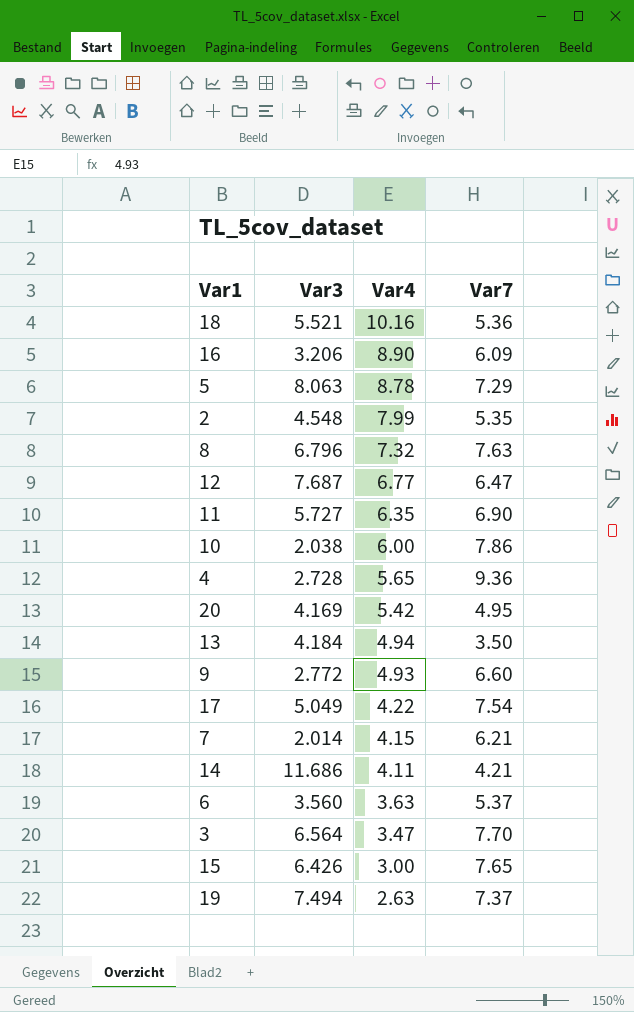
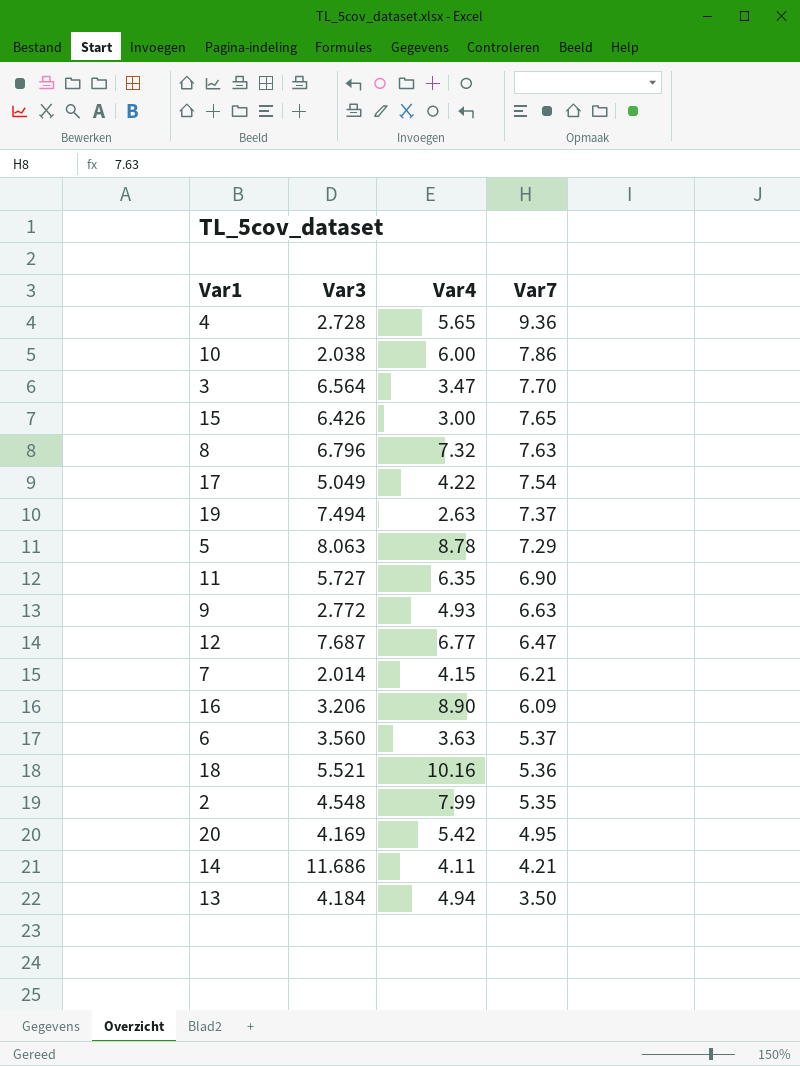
row order: Var4 descending -> Var7 descending
9 | Var7: 6.60 -> 6.63

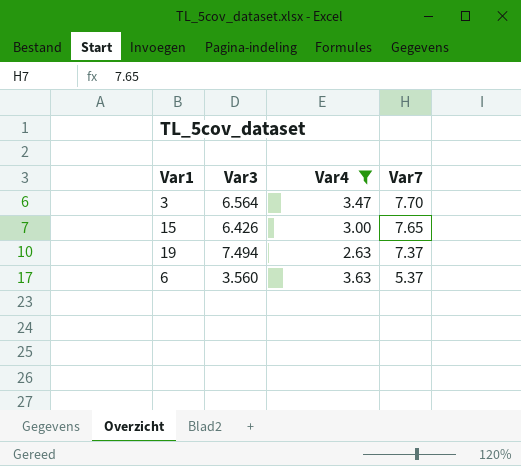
filter: none -> Var4 <= 3.63

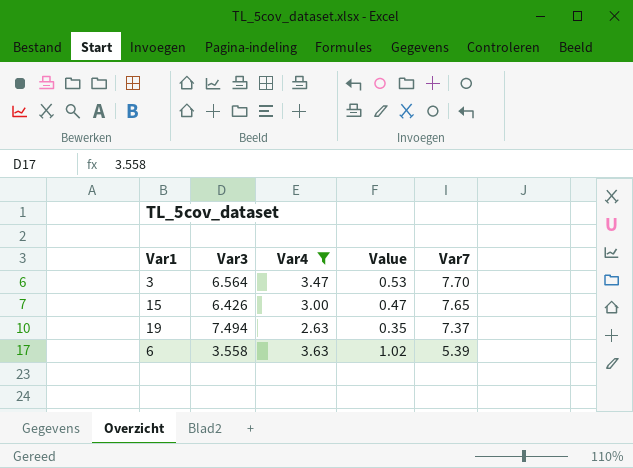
column Value | formula: none -> [Var4] / [Var3]
6 | Var3: 3.560 -> 3.558
6 | Var7: 5.37 -> 5.39

